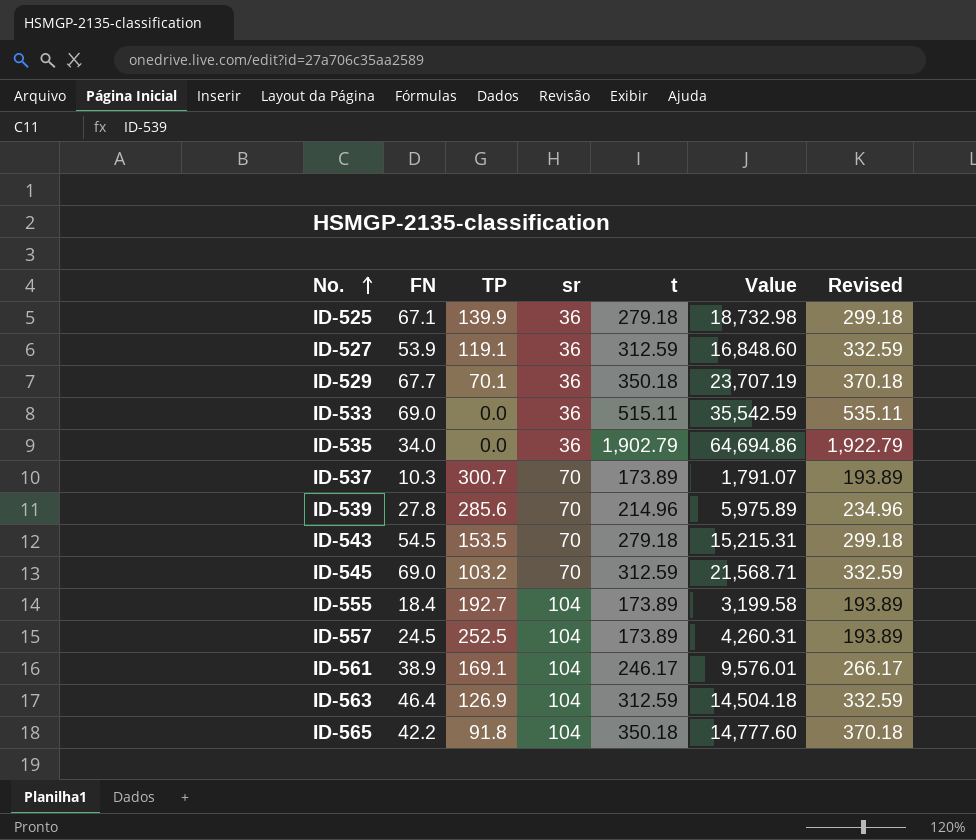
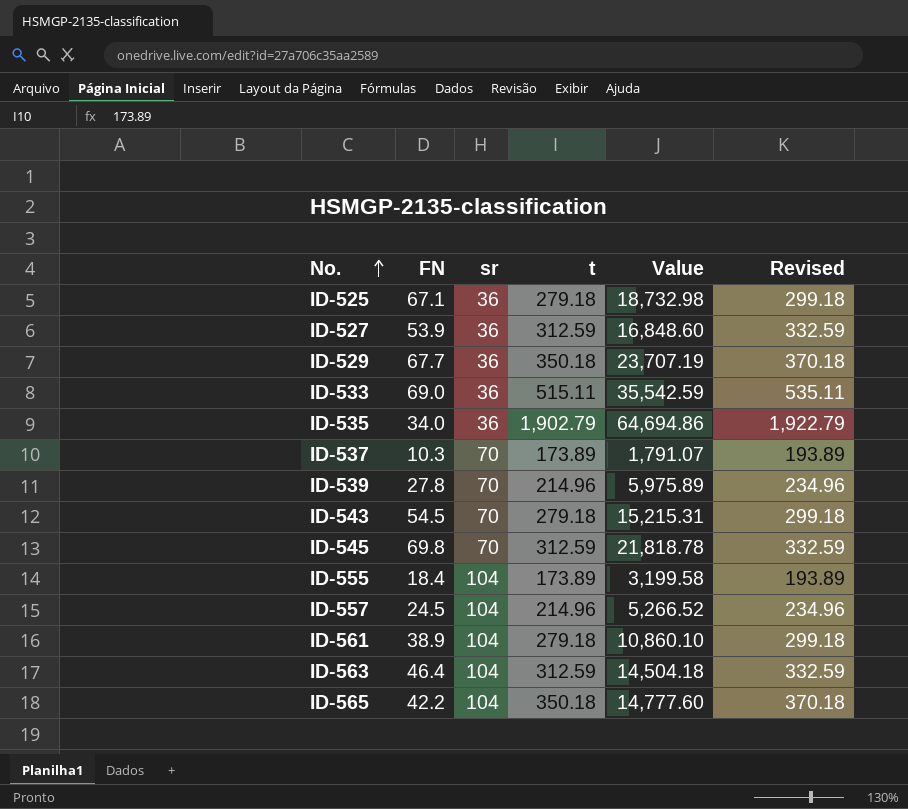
column TP | position: 3 -> none
ID-545 | FN: 69.0 -> 69.8
ID-545 | Value: 21,568.71 -> 21,818.78
ID-557 | t: 173.89 -> 214.96
ID-557 | Value: 4,260.31 -> 5,266.52
ID-557 | Revised: 193.89 -> 234.96
ID-561 | t: 246.17 -> 279.18
ID-561 | Value: 9,576.01 -> 10,860.10
ID-561 | Revised: 266.17 -> 299.18

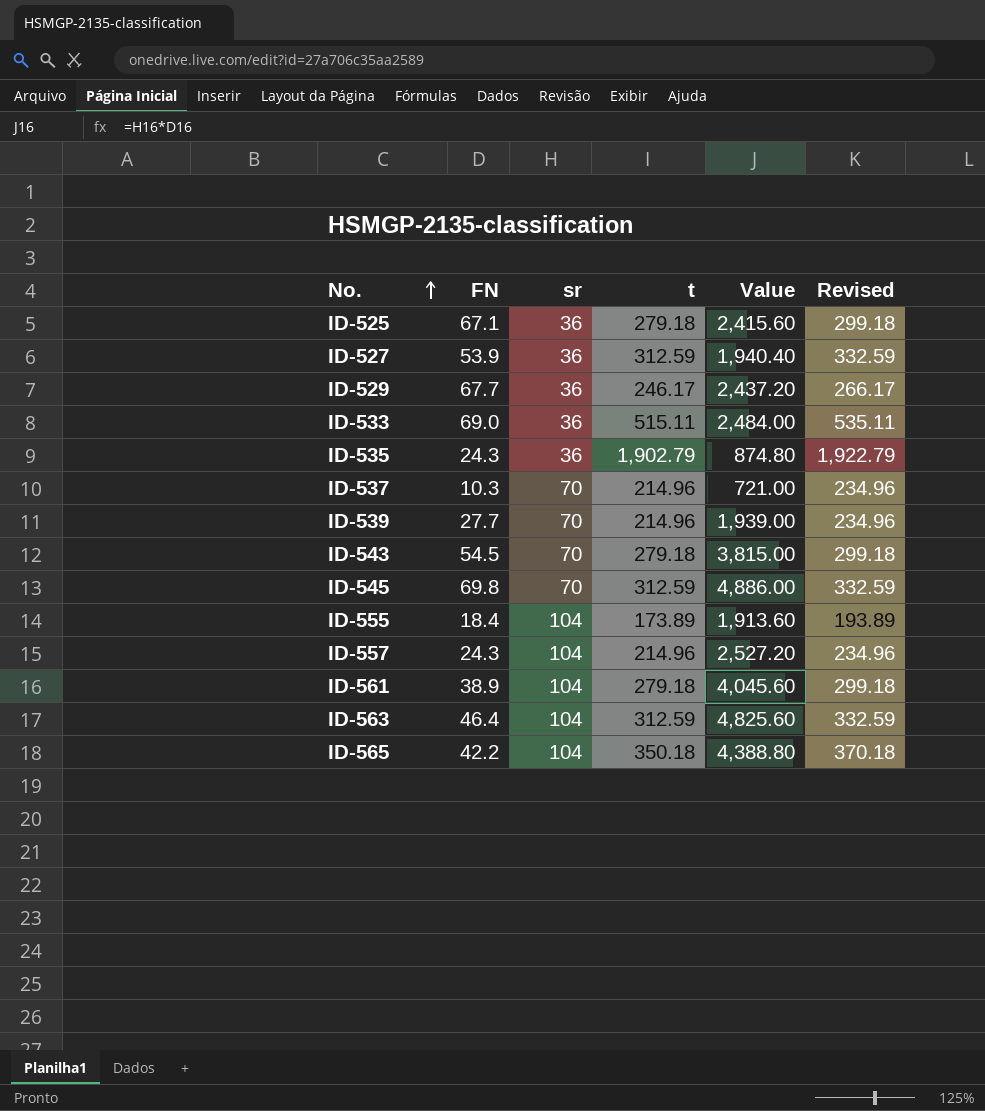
column Value | formula: [FN] * [t] -> [FN] * [sr]
ID-529 | t: 350.18 -> 246.17
ID-529 | Revised: 370.18 -> 266.17
ID-535 | FN: 34.0 -> 24.3
ID-537 | t: 173.89 -> 214.96
ID-537 | Revised: 193.89 -> 234.96
ID-539 | FN: 27.8 -> 27.7
ID-557 | FN: 24.5 -> 24.3

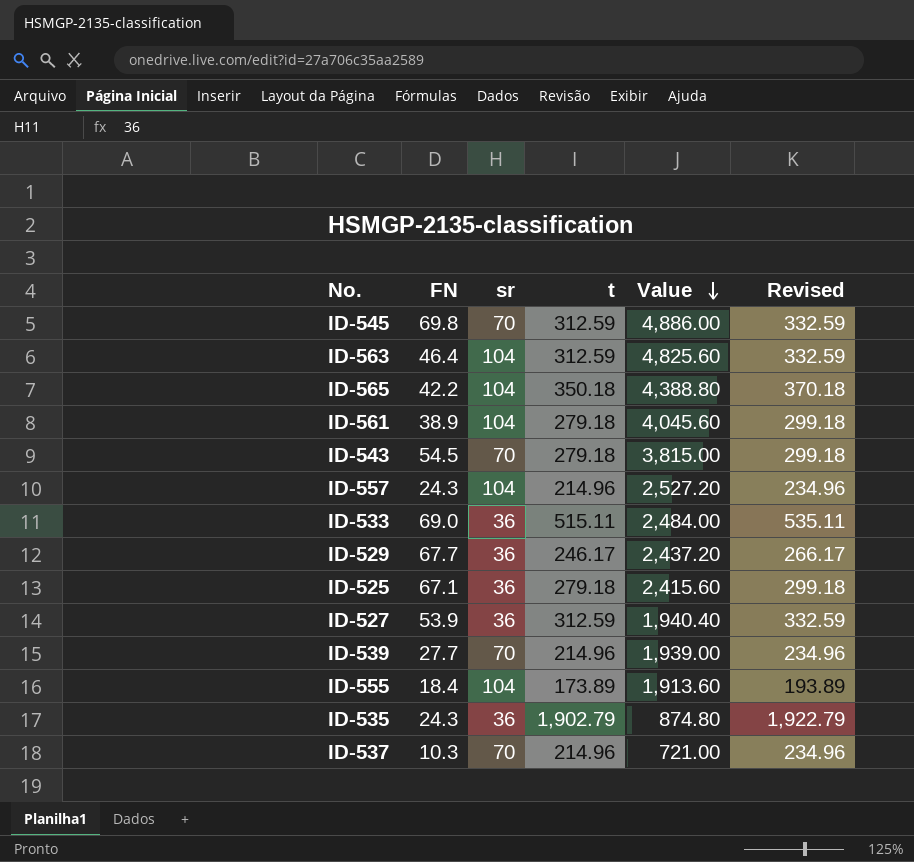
row order: No. ascending -> Value descending

